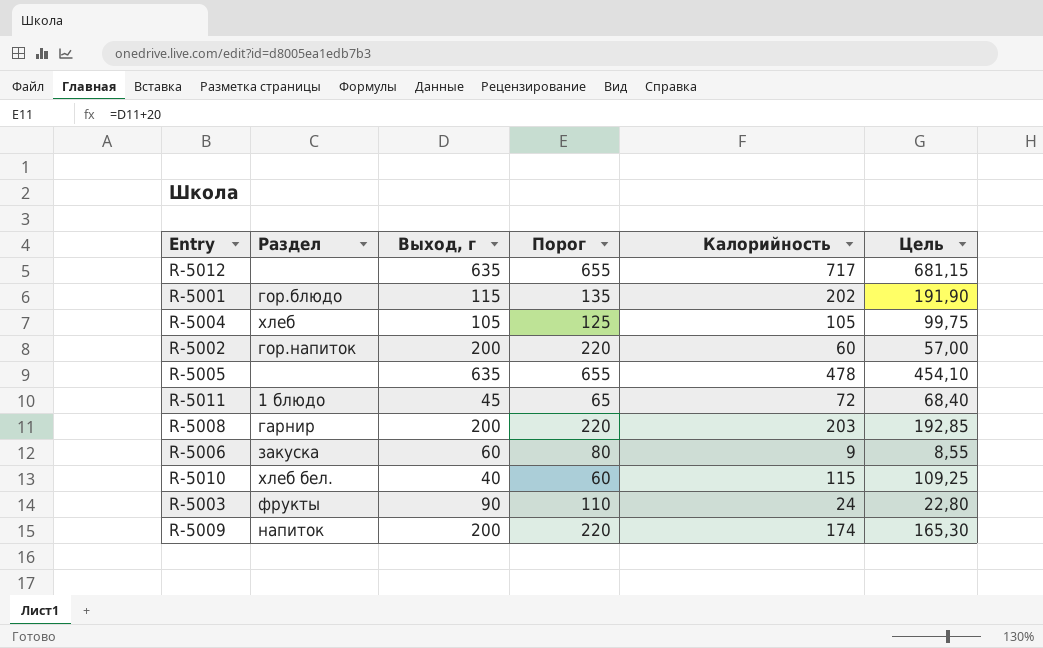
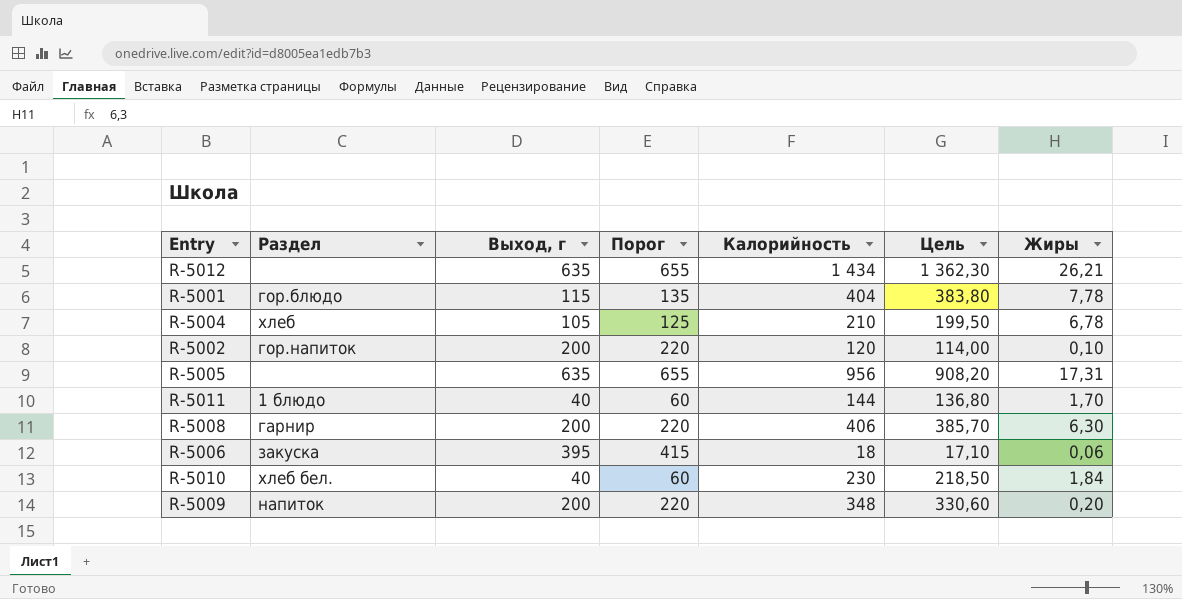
column Жиры | position: none -> 7
row R-5003: фрукты | 90 | 110 | 24 | 22,80 -> none
R-5012 | Калорийность: 717 -> 1 434
R-5012 | Цель: 681,15 -> 1 362,30
R-5001 | Калорийность: 202 -> 404
R-5001 | Цель: 191,90 -> 383,80
R-5004 | Калорийность: 105 -> 210
R-5004 | Цель: 99,75 -> 199,50
R-5002 | Калорийность: 60 -> 120
R-5002 | Цель: 57,00 -> 114,00
R-5005 | Калорийность: 478 -> 956
R-5005 | Цель: 454,10 -> 908,20
R-5011 | Выход, г: 45 -> 40
R-5011 | Порог: 65 -> 60
R-5011 | Калорийность: 72 -> 144
R-5011 | Цель: 68,40 -> 136,80
R-5008 | Калорийность: 203 -> 406
R-5008 | Цель: 192,85 -> 385,70
R-5006 | Выход, г: 60 -> 395
R-5006 | Порог: 80 -> 415
R-5006 | Калорийность: 9 -> 18
R-5006 | Цель: 8,55 -> 17,10
R-5010 | Калорийность: 115 -> 230
R-5010 | Цель: 109,25 -> 218,50
R-5009 | Калорийность: 174 -> 348
R-5009 | Цель: 165,30 -> 330,60

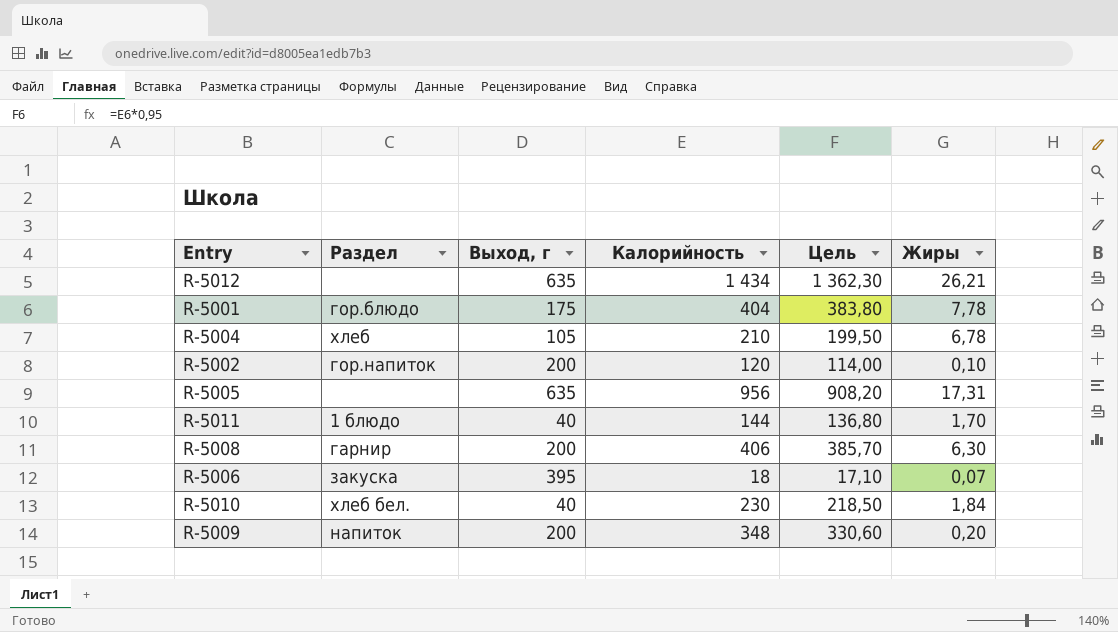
column Порог | formula: [Выход, г] + 20 -> none
R-5001 | Выход, г: 115 -> 175
R-5006 | Жиры: 0,06 -> 0,07

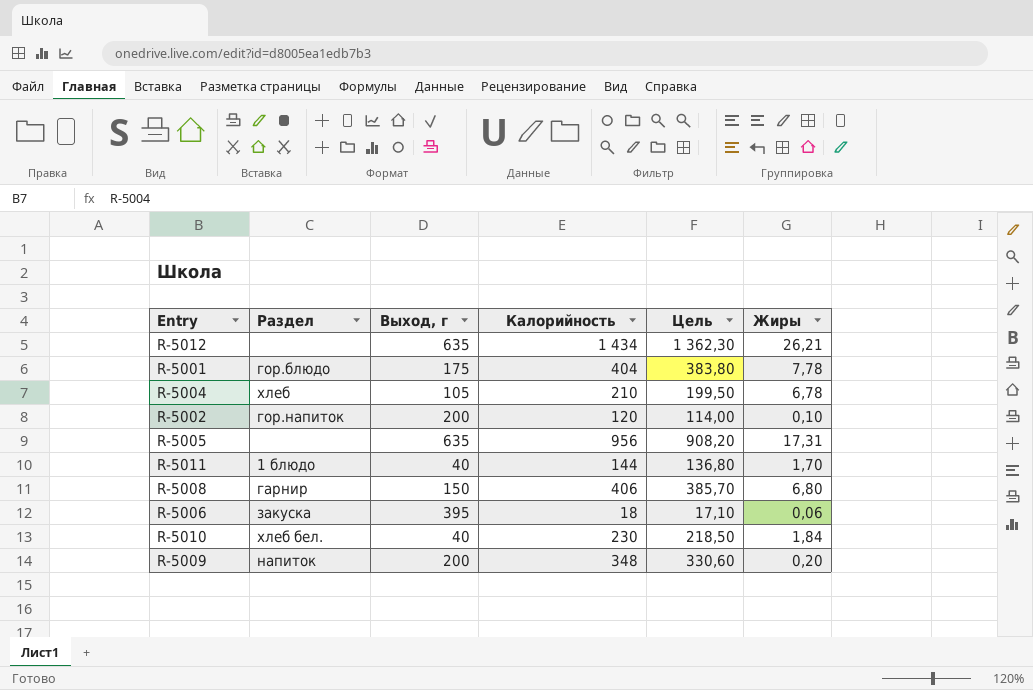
R-5008 | Выход, г: 200 -> 150
R-5008 | Жиры: 6,30 -> 6,80
R-5006 | Жиры: 0,07 -> 0,06

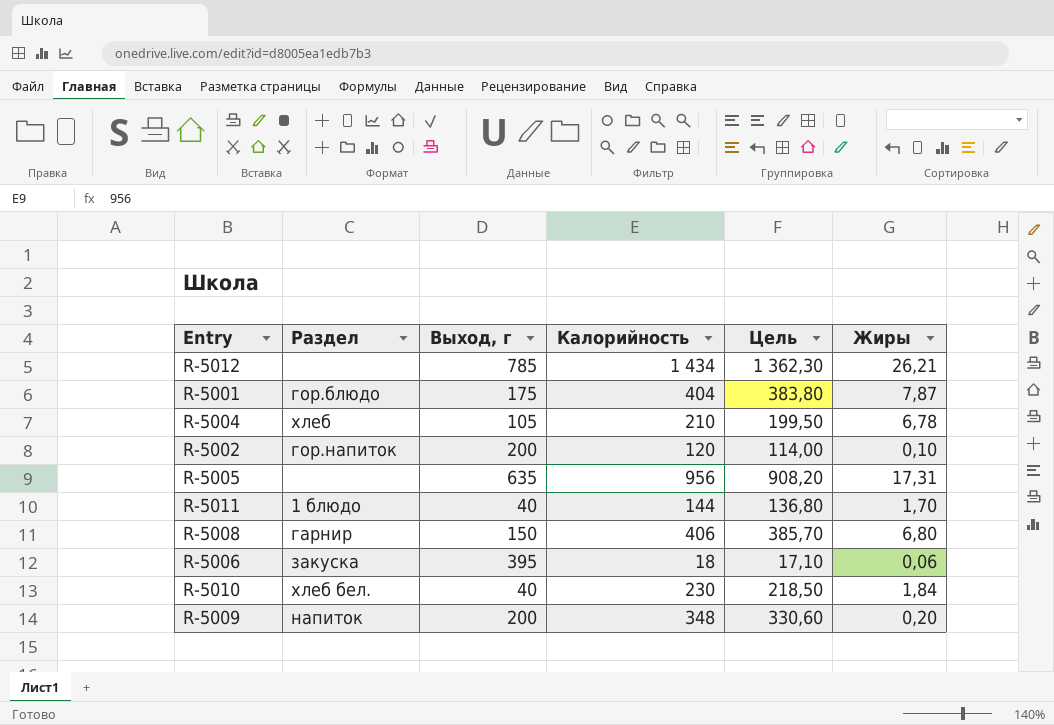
R-5012 | Выход, г: 635 -> 785
R-5001 | Жиры: 7,78 -> 7,87

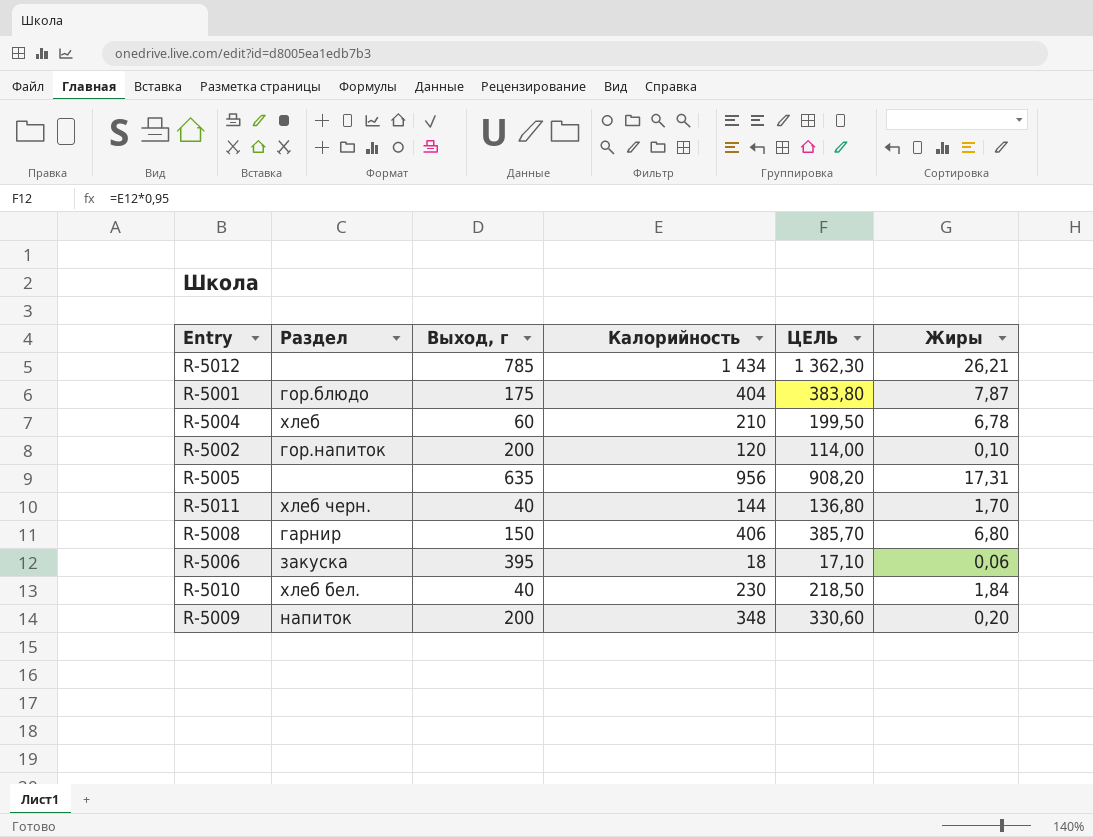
column name: Цель -> ЦЕЛЬ
R-5004 | Выход, г: 105 -> 60
R-5011 | Раздел: 1 блюдо -> хлеб черн.

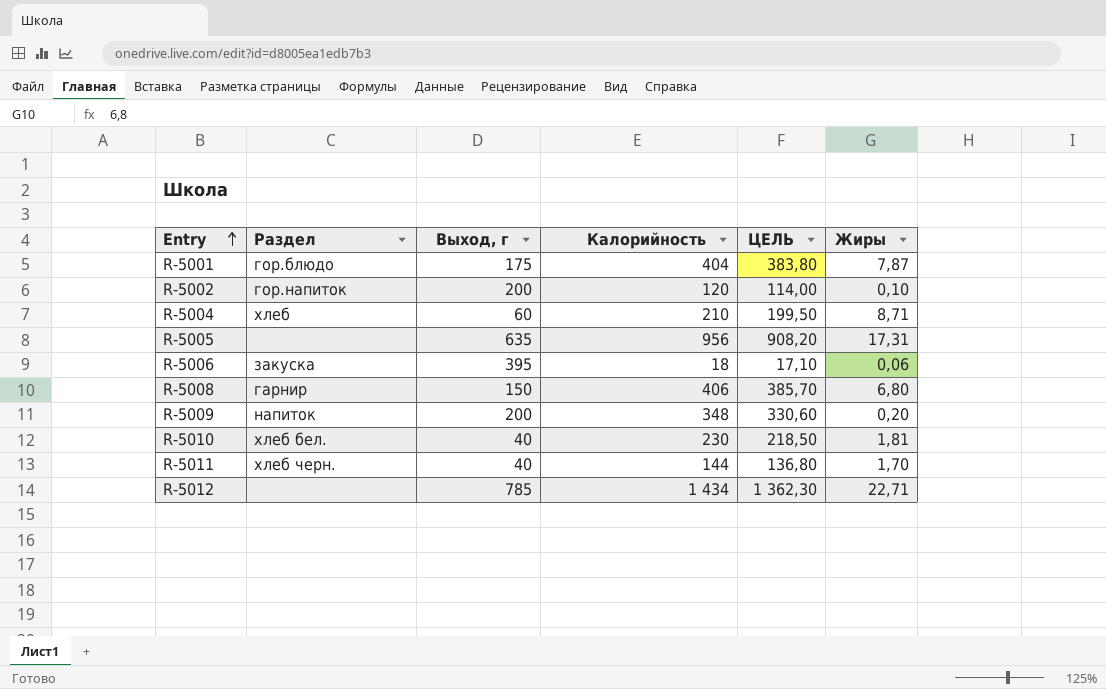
row order: none -> Entry ascending
R-5004 | Жиры: 6,78 -> 8,71
R-5010 | Жиры: 1,84 -> 1,81
R-5012 | Жиры: 26,21 -> 22,71

